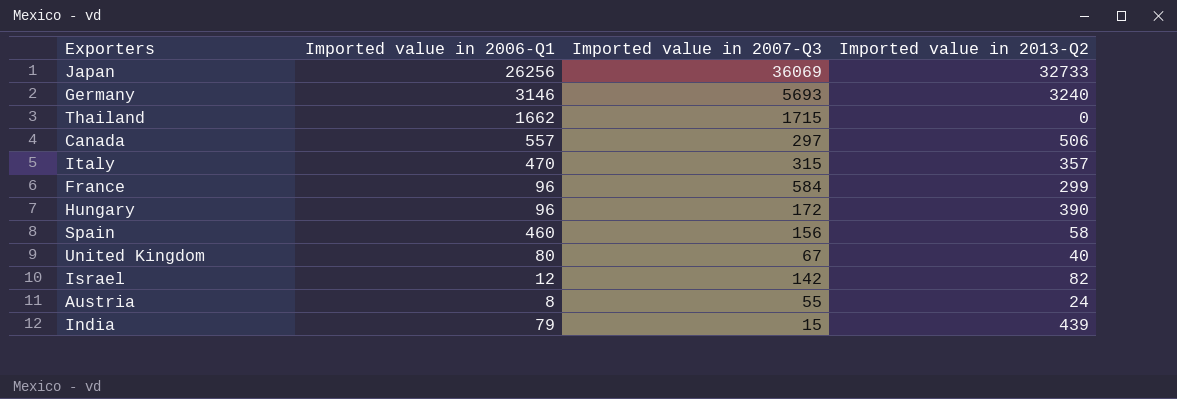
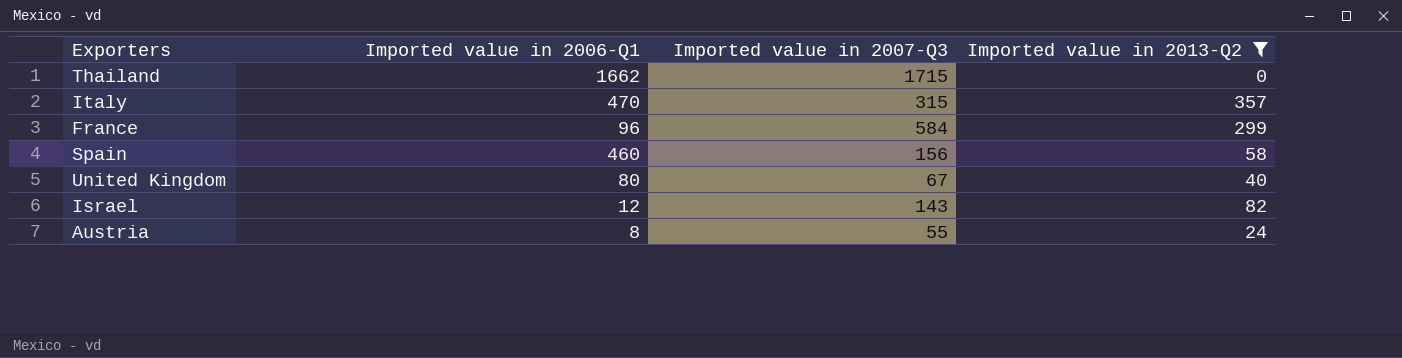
filter: none -> Imported value in 2013-Q2 <= 357
Israel | Imported value in 2007-Q3: 142 -> 143

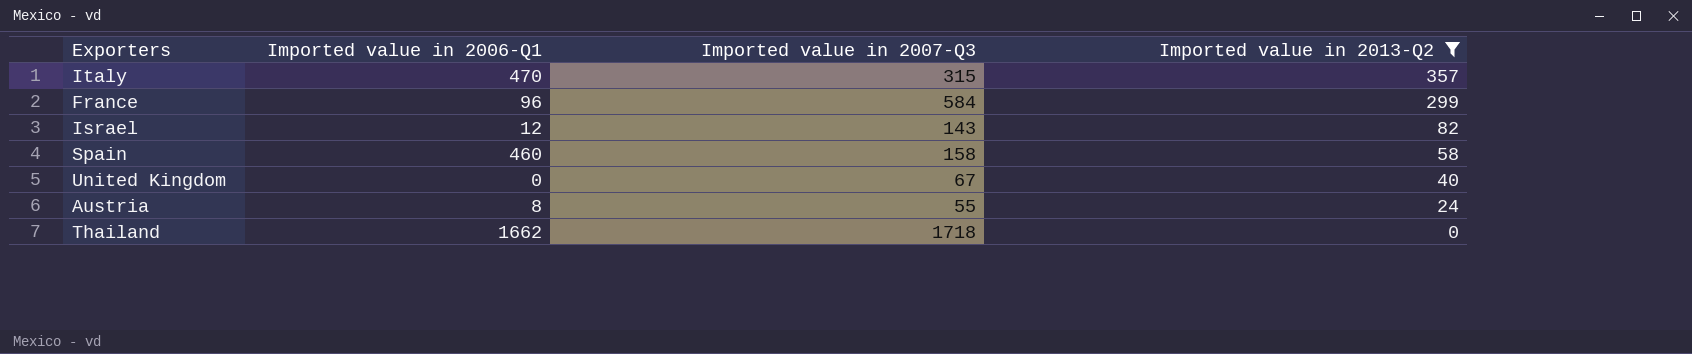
row order: none -> Imported value in 2013-Q2 descending
Spain | Imported value in 2007-Q3: 156 -> 158
United Kingdom | Imported value in 2006-Q1: 80 -> 0
Thailand | Imported value in 2007-Q3: 1715 -> 1718

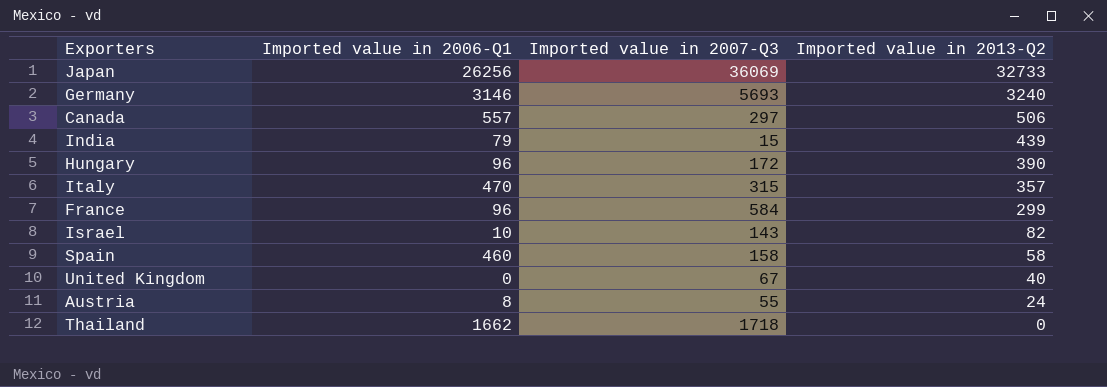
filter: Imported value in 2013-Q2 <= 357 -> none
Israel | Imported value in 2006-Q1: 12 -> 10

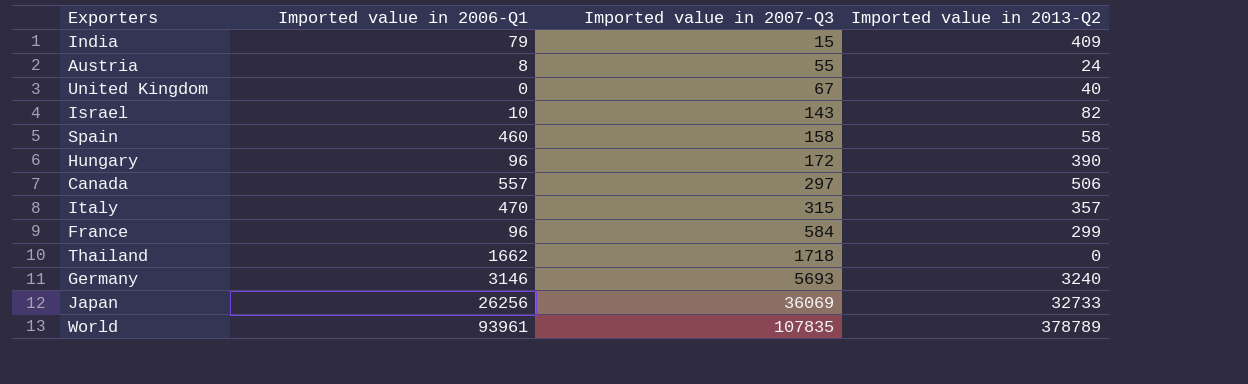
row order: Imported value in 2013-Q2 descending -> Imported value in 2007-Q3 ascending
India | Imported value in 2013-Q2: 439 -> 409
row World: none -> 93961 | 107835 | 378789

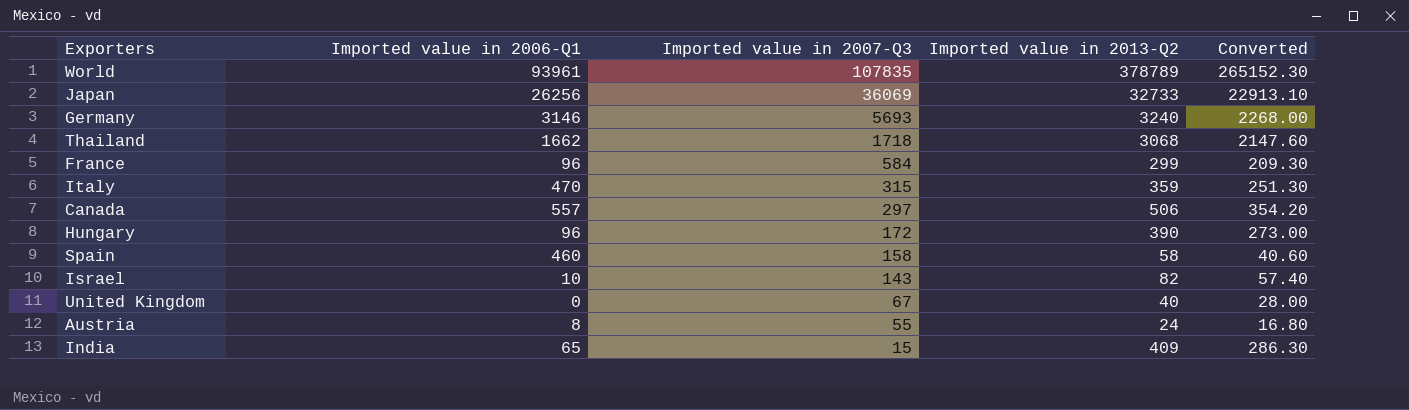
row order: Imported value in 2007-Q3 ascending -> Imported value in 2007-Q3 descending
column Converted | formula: none -> [Imported value in 2013-Q2] * 0.7
Thailand | Imported value in 2013-Q2: 0 -> 3068
Italy | Imported value in 2013-Q2: 357 -> 359
India | Imported value in 2006-Q1: 79 -> 65

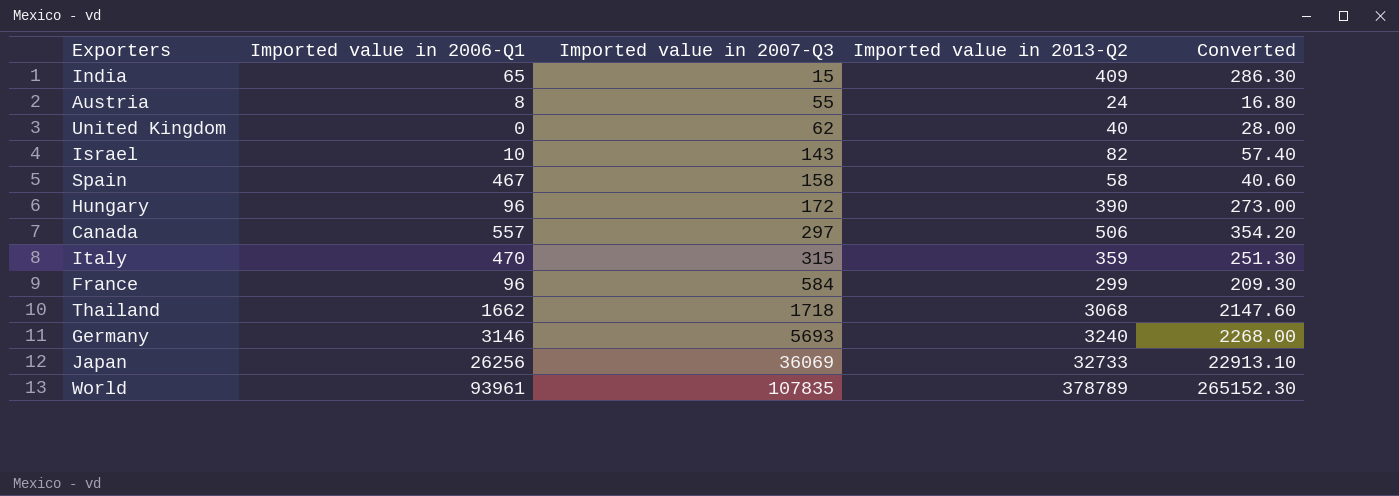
row order: Imported value in 2007-Q3 descending -> Imported value in 2007-Q3 ascending
United Kingdom | Imported value in 2007-Q3: 67 -> 62
Spain | Imported value in 2006-Q1: 460 -> 467

